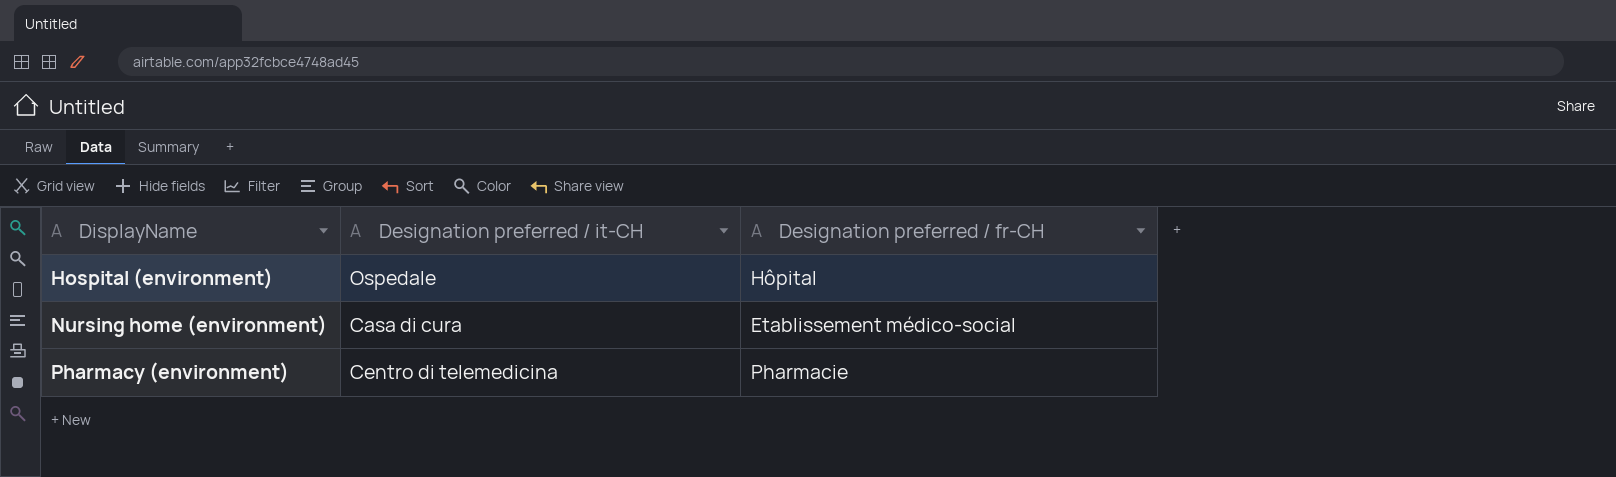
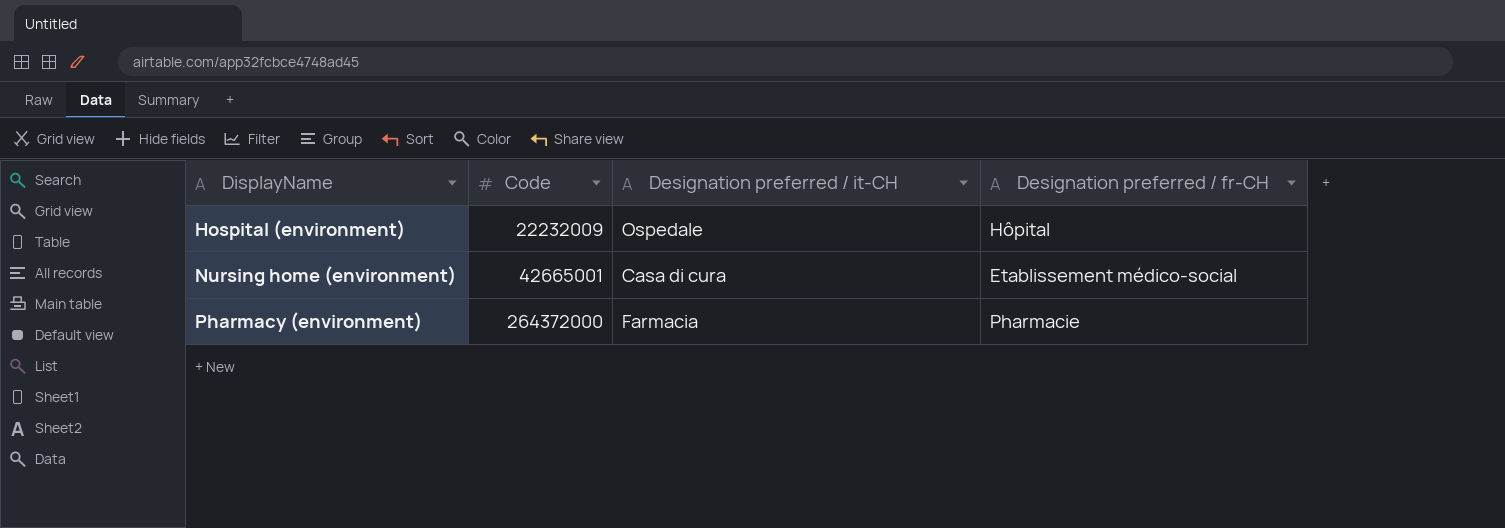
column Code | position: none -> 2
Pharmacy (environment) | Designation preferred / it-CH: Centro di telemedicina -> Farmacia

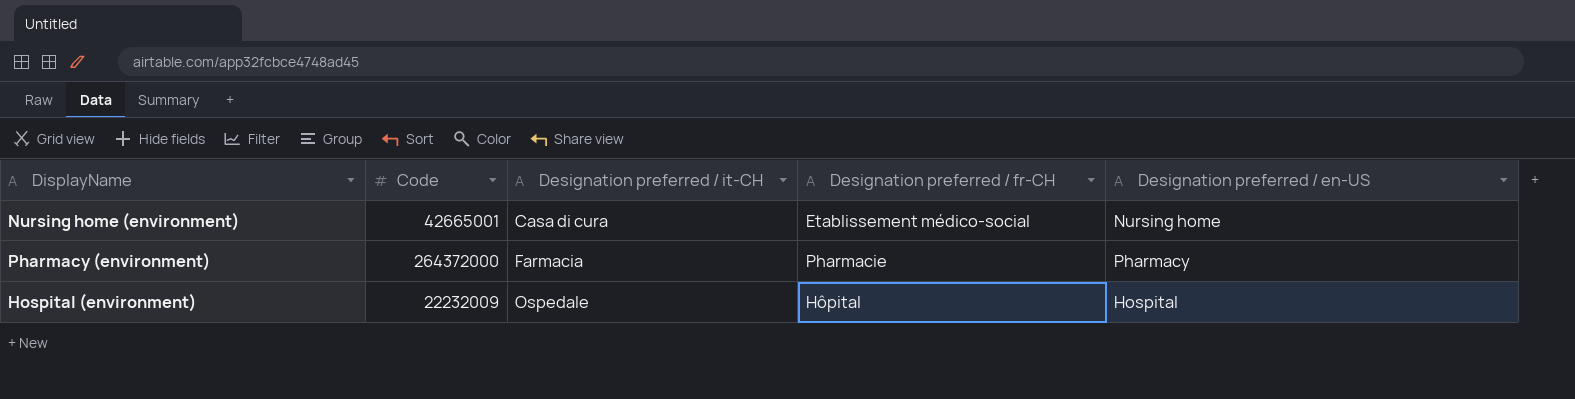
row order: DisplayName ascending -> Designation preferred / it-CH ascending
column Designation preferred / en-US | position: none -> 5

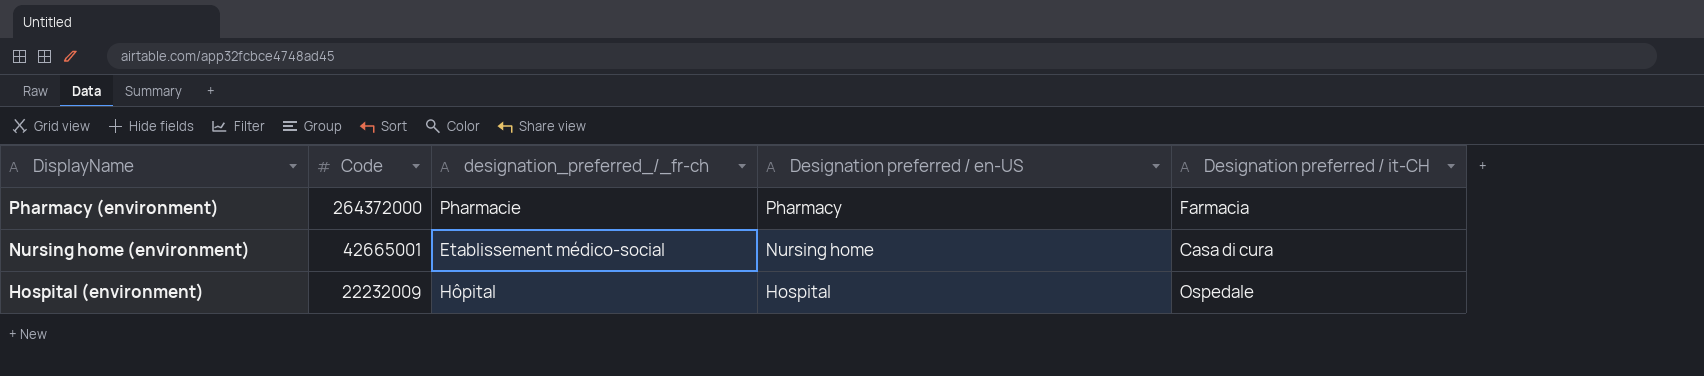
row order: Designation preferred / it-CH ascending -> DisplayName descending
column name: Designation preferred / fr-CH -> designation_preferred_/_fr-ch
column Designation preferred / it-CH | position: 3 -> 5

